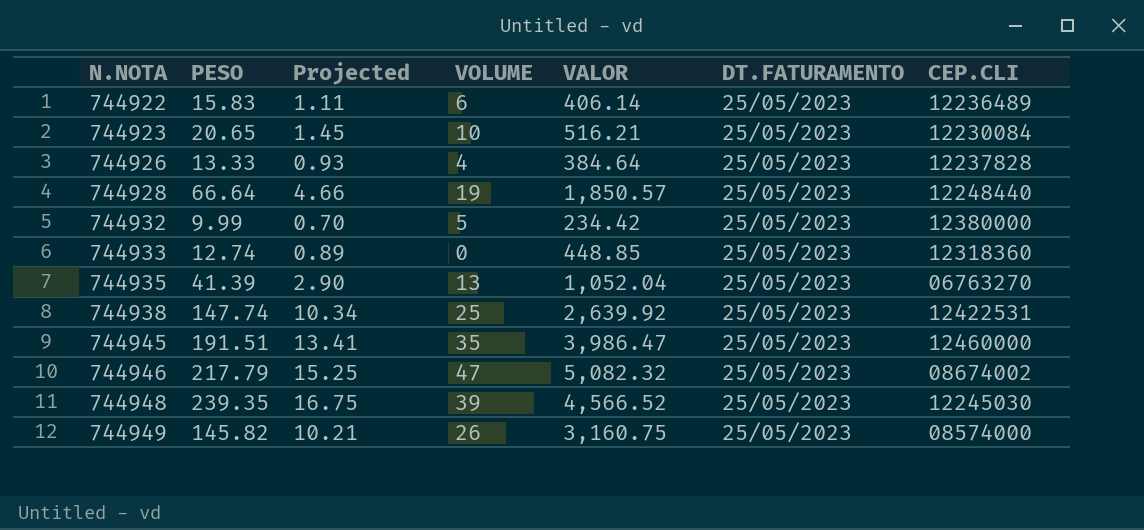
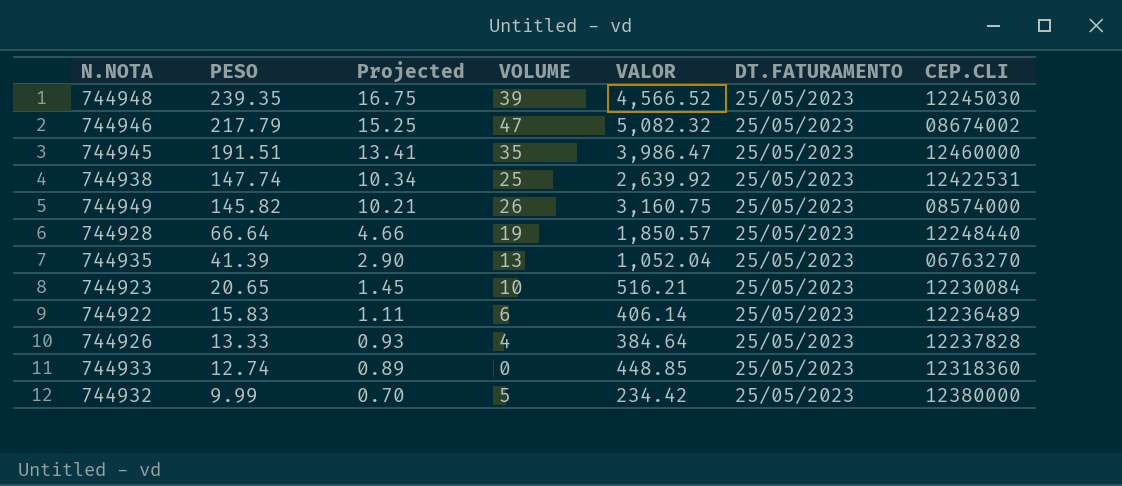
row order: N.NOTA ascending -> PESO descending

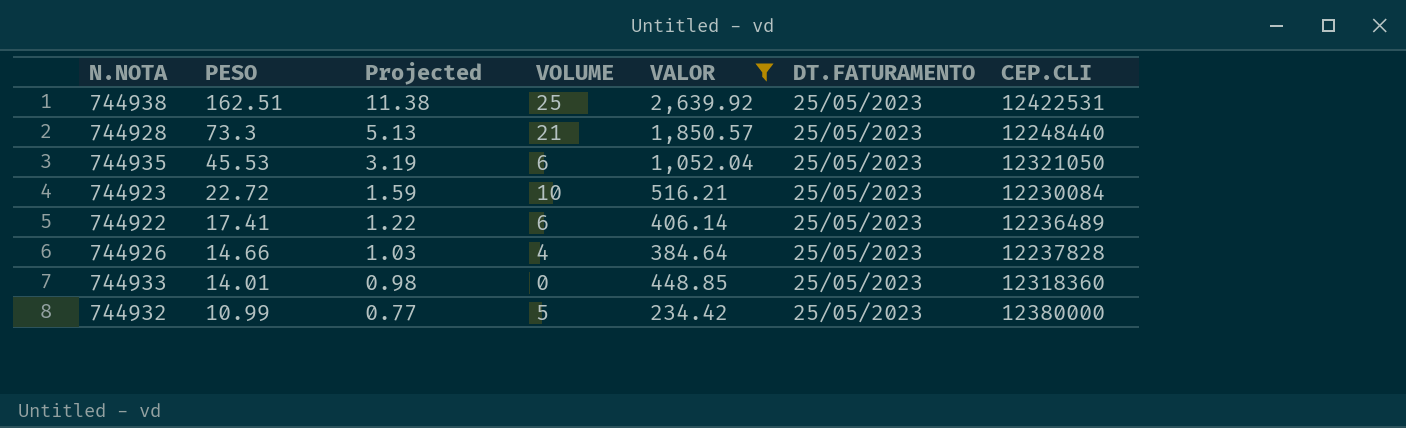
filter: none -> VALOR <= 2,639.92
744938 | PESO: 147.74 -> 162.51
744938 | Projected: 10.34 -> 11.38
744928 | PESO: 66.64 -> 73.3
744928 | Projected: 4.66 -> 5.13
744928 | VOLUME: 19 -> 21
744935 | PESO: 41.39 -> 45.53
744935 | Projected: 2.90 -> 3.19
744935 | VOLUME: 13 -> 6
744935 | CEP.CLI: 06763270 -> 12321050
744923 | PESO: 20.65 -> 22.72
744923 | Projected: 1.45 -> 1.59
744922 | PESO: 15.83 -> 17.41
744922 | Projected: 1.11 -> 1.22
744926 | PESO: 13.33 -> 14.66
744926 | Projected: 0.93 -> 1.03
744933 | PESO: 12.74 -> 14.01
744933 | Projected: 0.89 -> 0.98
744932 | PESO: 9.99 -> 10.99
744932 | Projected: 0.70 -> 0.77

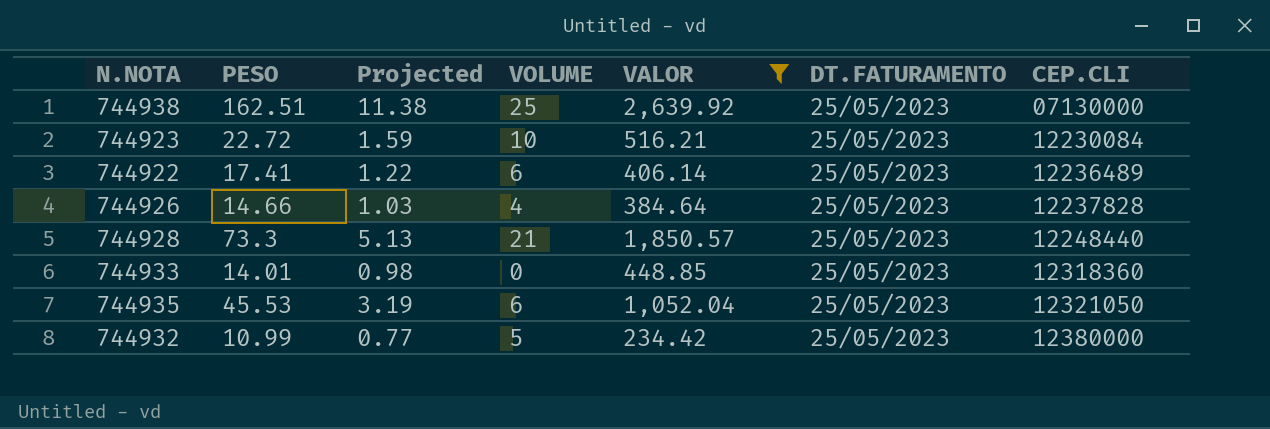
row order: PESO descending -> CEP.CLI ascending
744938 | CEP.CLI: 12422531 -> 07130000

